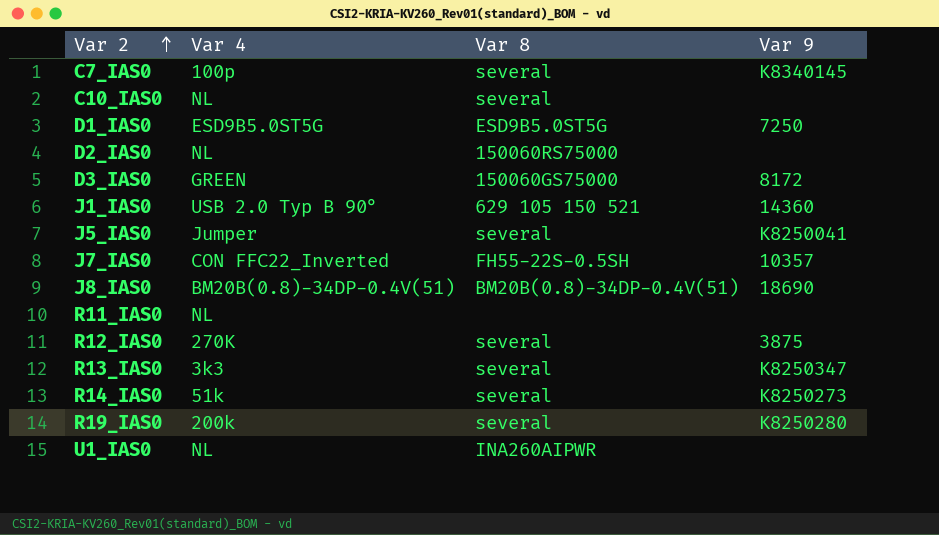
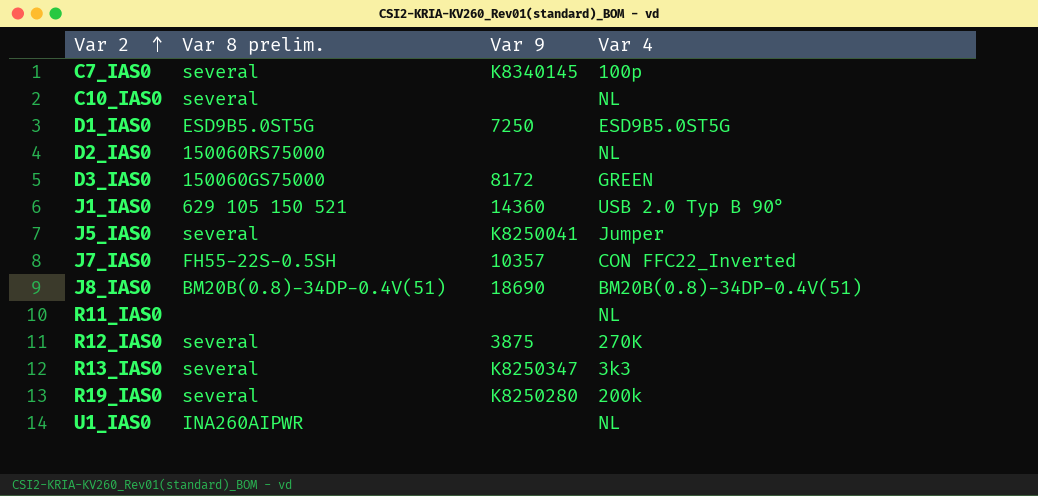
column name: Var 8 -> Var 8 prelim.
column Var 4 | position: 2 -> 4
row R14_IAS0: 51k | several | K8250273 -> none

